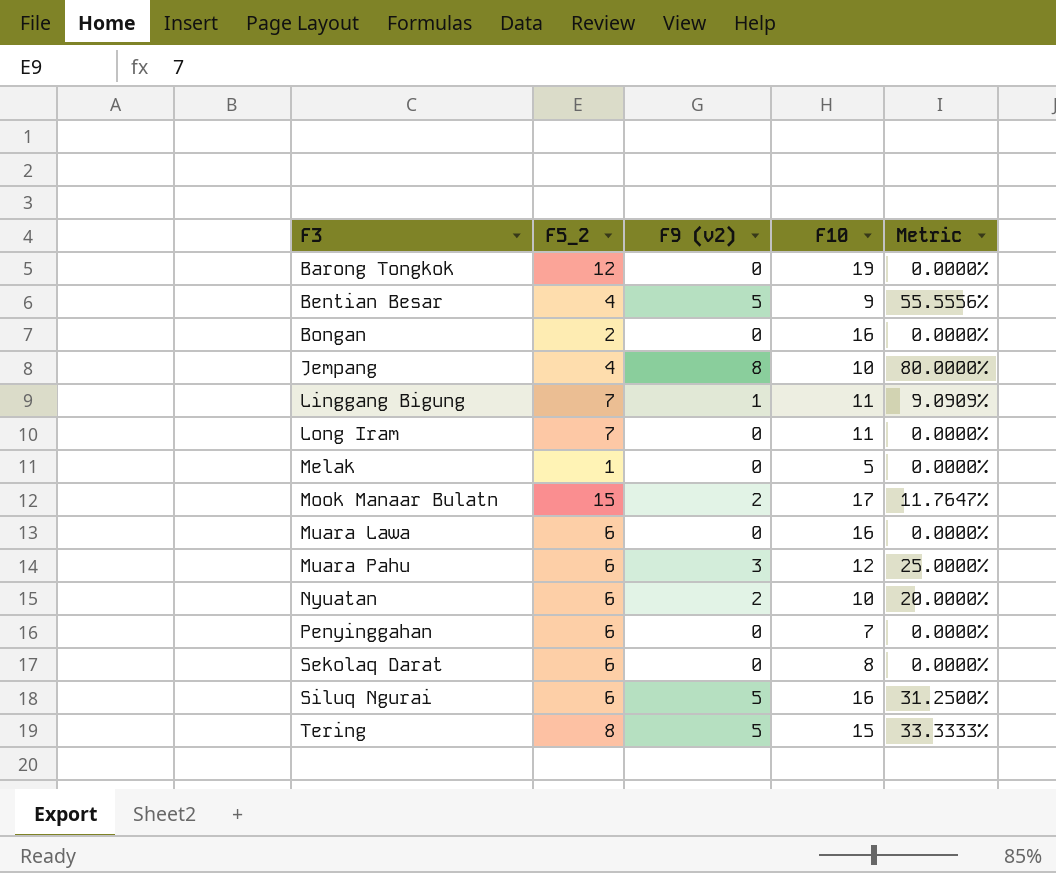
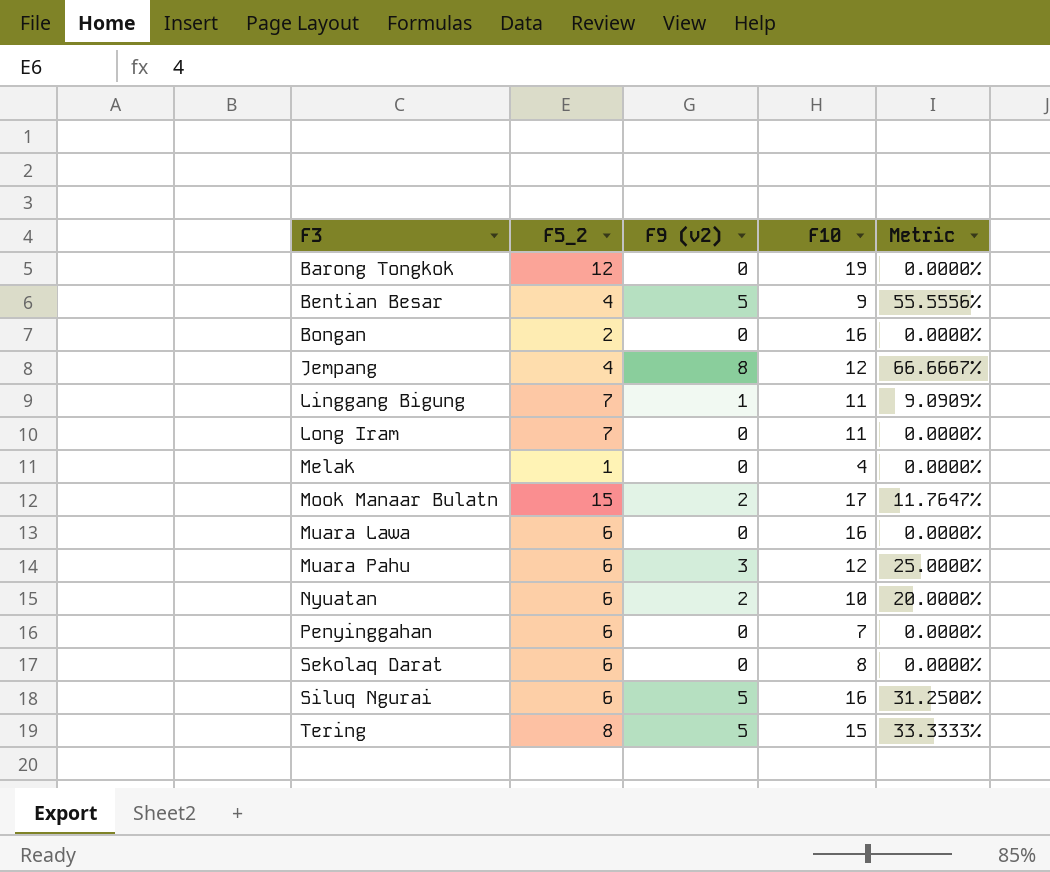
Jempang | F10: 10 -> 12
Jempang | Metric: 80.0000% -> 66.6667%
Melak | F10: 5 -> 4

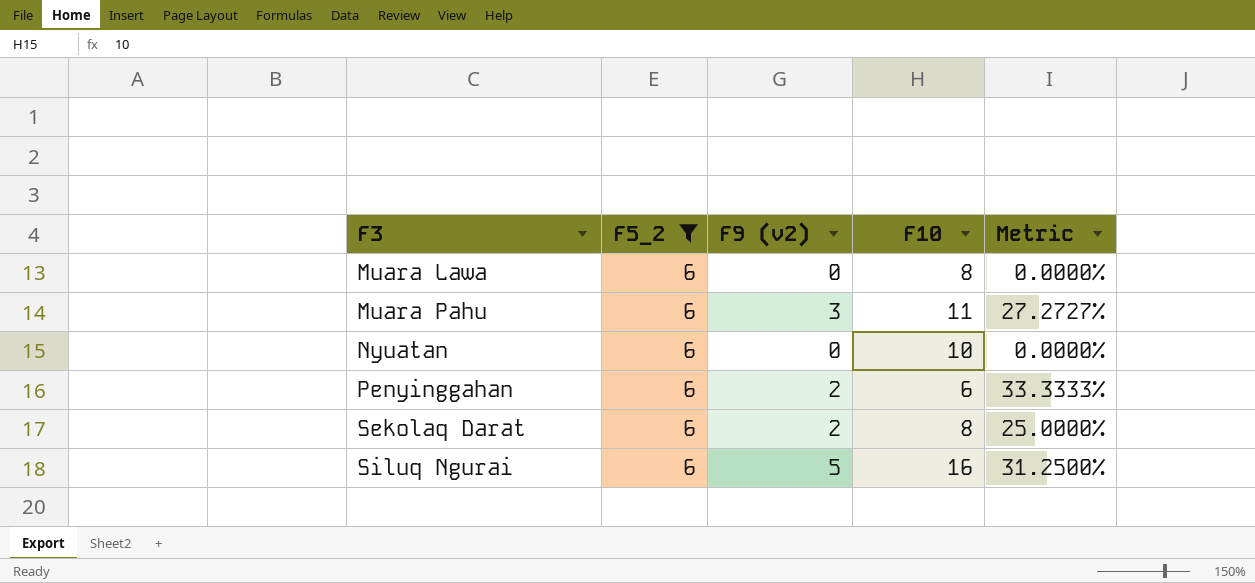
filter: none -> F5_2 = 6
Muara Lawa | F10: 16 -> 8
Muara Pahu | F10: 12 -> 11
Muara Pahu | Metric: 25.0000% -> 27.2727%
Nyuatan | F9 (v2): 2 -> 0
Nyuatan | Metric: 20.0000% -> 0.0000%
Penyinggahan | F9 (v2): 0 -> 2
Penyinggahan | F10: 7 -> 6
Penyinggahan | Metric: 0.0000% -> 33.3333%
Sekolaq Darat | F9 (v2): 0 -> 2
Sekolaq Darat | Metric: 0.0000% -> 25.0000%

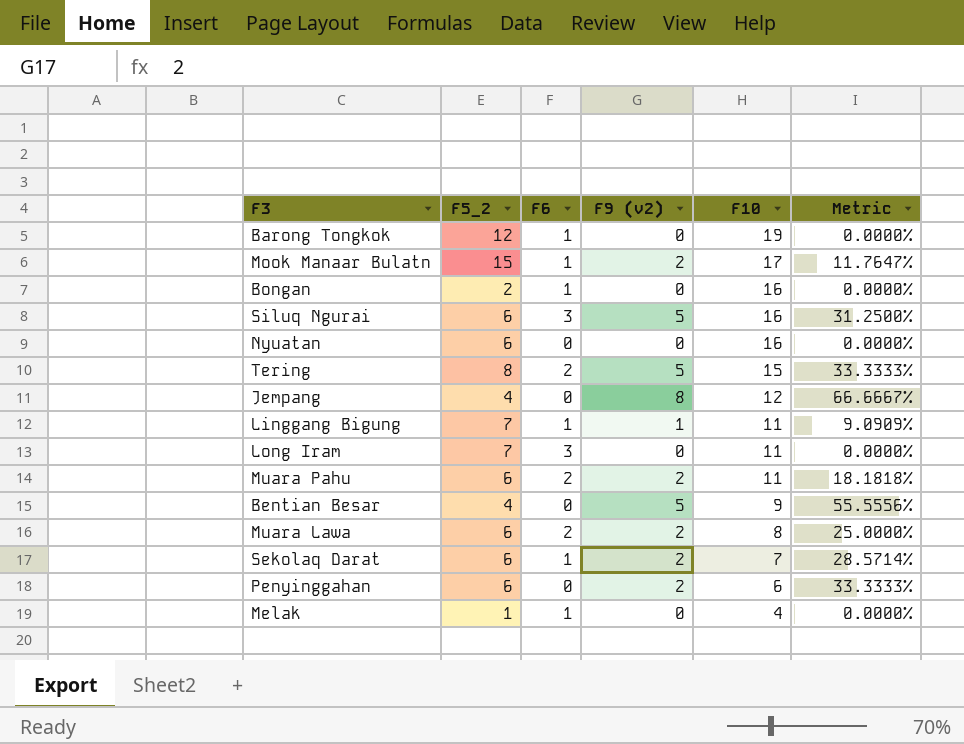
filter: F5_2 = 6 -> none
row order: F3 ascending -> F10 descending
column F6 | position: none -> 3
Nyuatan | F10: 10 -> 16
Muara Pahu | F9 (v2): 3 -> 2
Muara Pahu | Metric: 27.2727% -> 18.1818%
Muara Lawa | F9 (v2): 0 -> 2
Muara Lawa | Metric: 0.0000% -> 25.0000%
Sekolaq Darat | F10: 8 -> 7
Sekolaq Darat | Metric: 25.0000% -> 28.5714%

